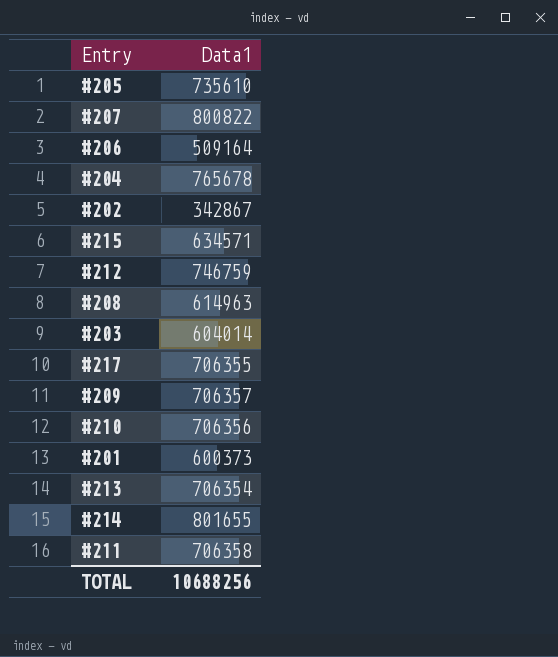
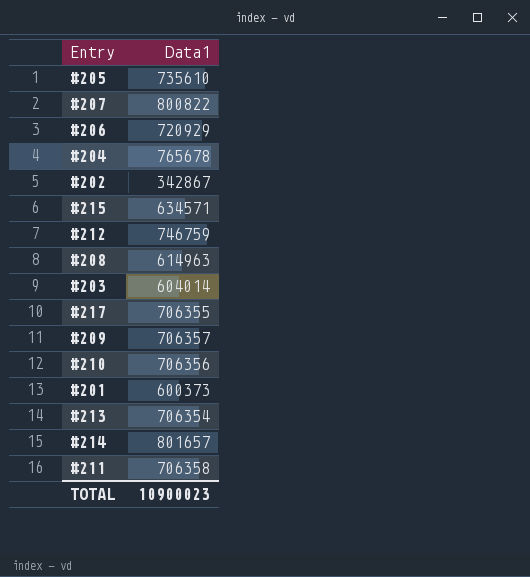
#206 | Data1: 509164 -> 720929
#214 | Data1: 801655 -> 801657
TOTAL | Data1: 10688256 -> 10900023

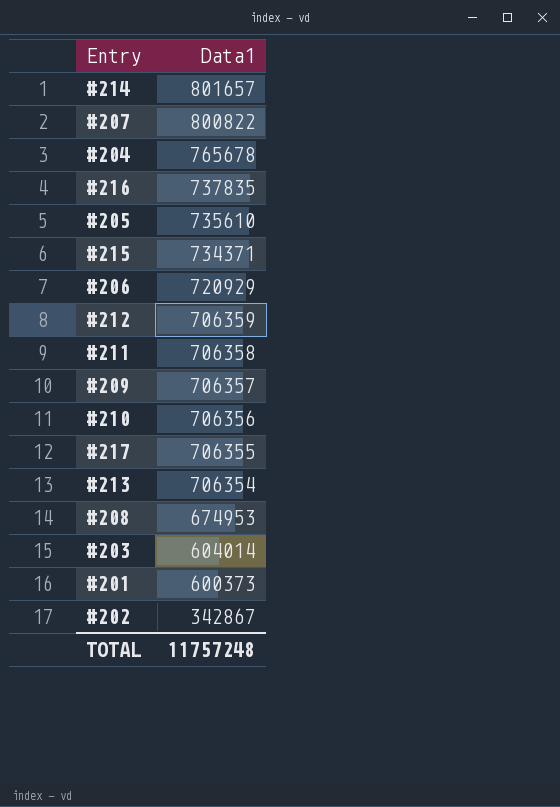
row order: none -> Data1 descending
row #216: none -> 737835
#215 | Data1: 634571 -> 734371
#212 | Data1: 746759 -> 706359
#208 | Data1: 614963 -> 674953
TOTAL | Data1: 10900023 -> 11757248

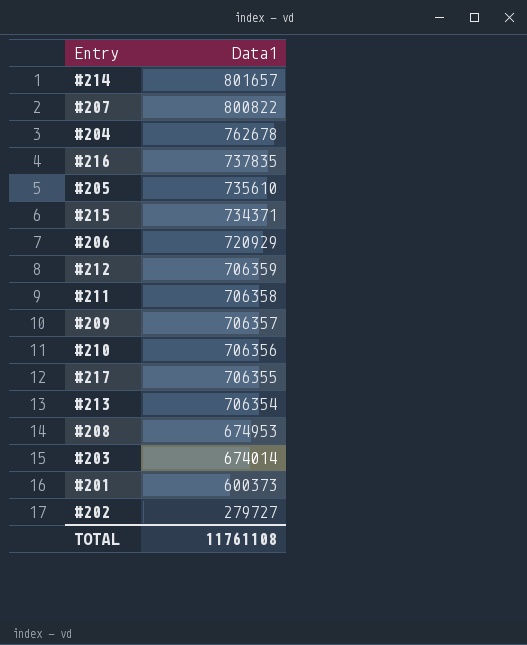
#204 | Data1: 765678 -> 762678
#203 | Data1: 604014 -> 674014
#202 | Data1: 342867 -> 279727
TOTAL | Data1: 11757248 -> 11761108

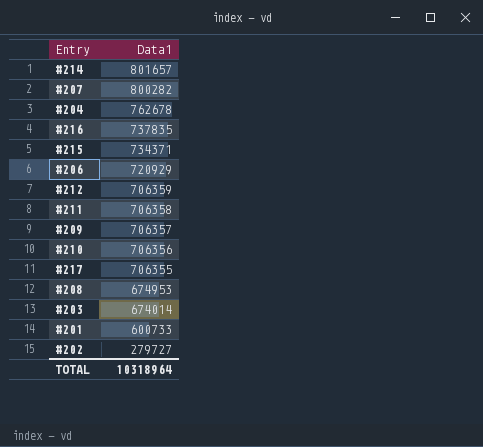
row #205: 735610 -> none
row #213: 706354 -> none
#207 | Data1: 800822 -> 800282
#201 | Data1: 600373 -> 600733
TOTAL | Data1: 11761108 -> 10318964

